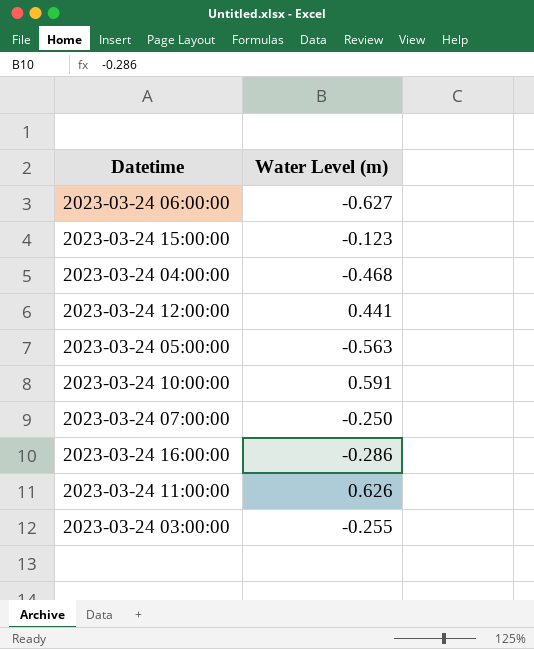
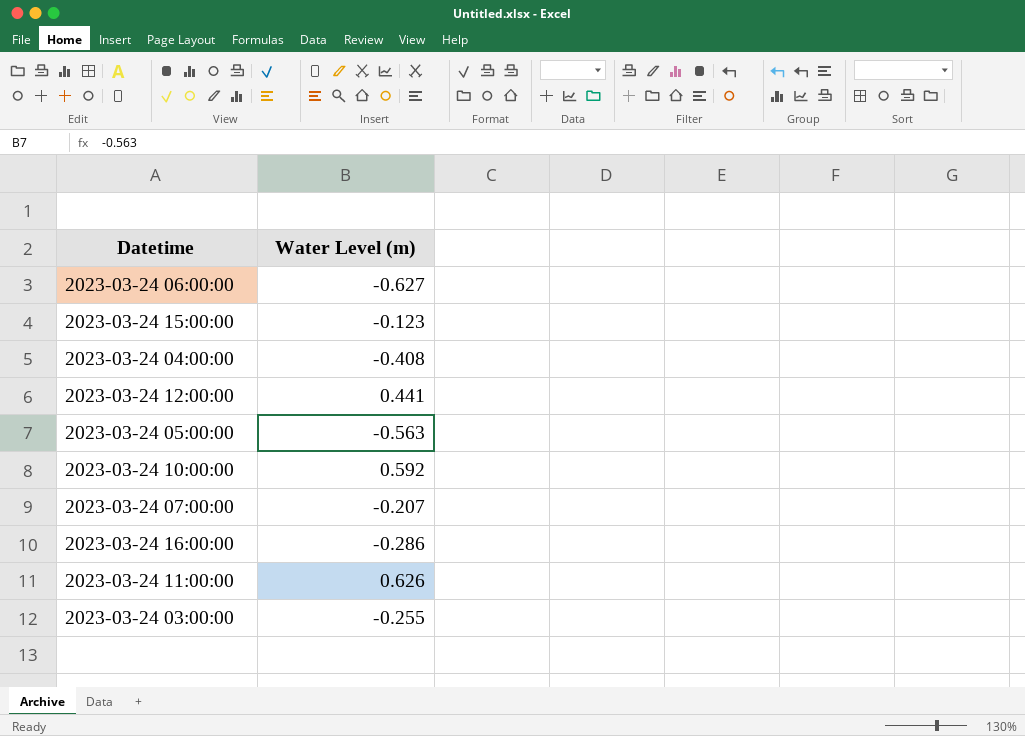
2023-03-24 04:00:00 | Water Level (m): -0.468 -> -0.408
2023-03-24 10:00:00 | Water Level (m): 0.591 -> 0.592
2023-03-24 07:00:00 | Water Level (m): -0.250 -> -0.207

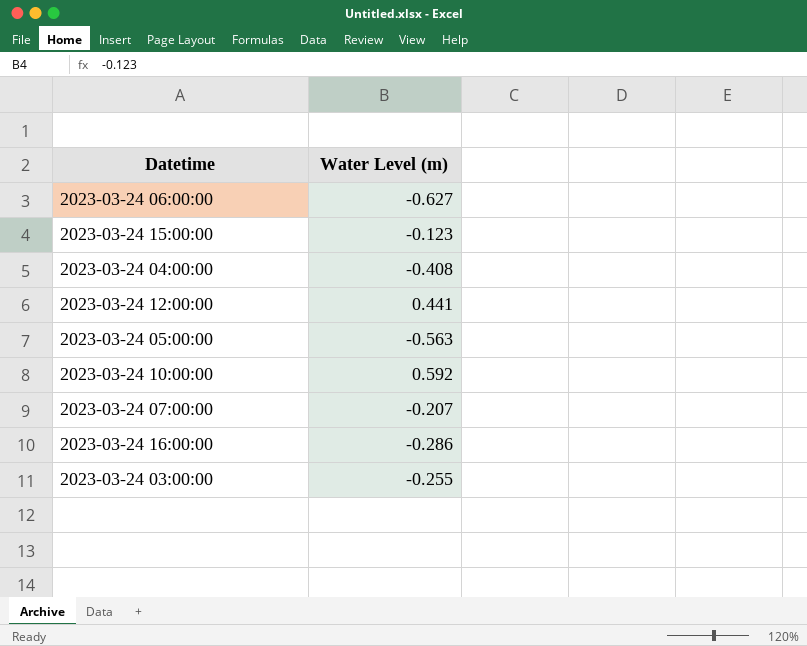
row 2023-03-24 11:00:00: 0.626 -> none

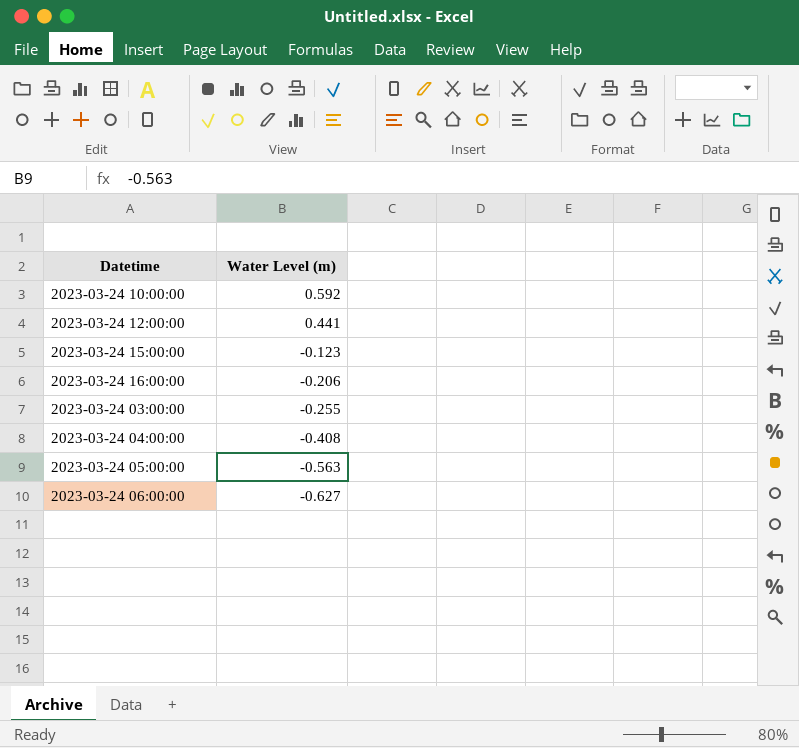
row order: none -> Water Level (m) descending
row 2023-03-24 07:00:00: -0.207 -> none
2023-03-24 16:00:00 | Water Level (m): -0.286 -> -0.206

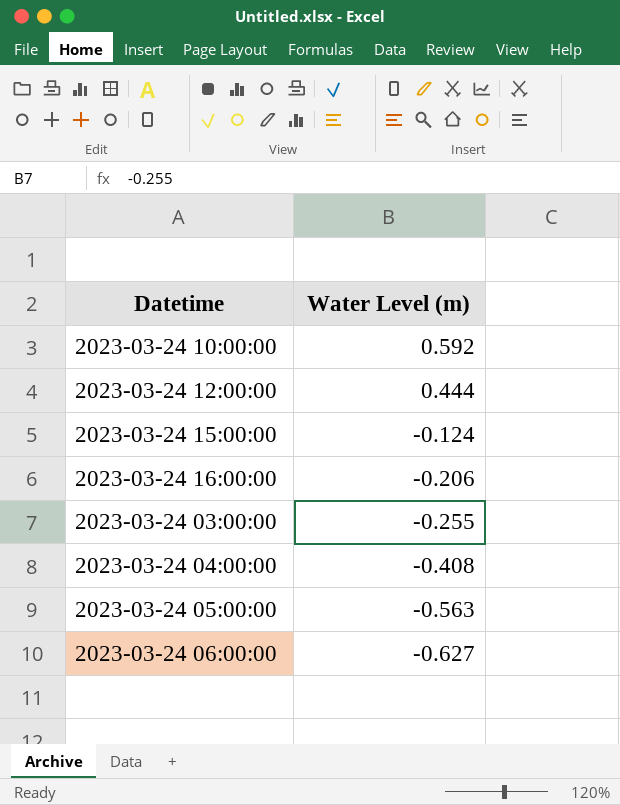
2023-03-24 12:00:00 | Water Level (m): 0.441 -> 0.444
2023-03-24 15:00:00 | Water Level (m): -0.123 -> -0.124

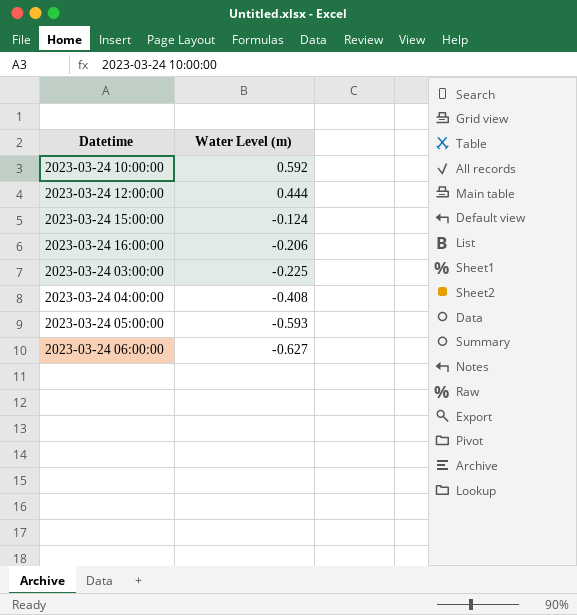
2023-03-24 03:00:00 | Water Level (m): -0.255 -> -0.225
2023-03-24 05:00:00 | Water Level (m): -0.563 -> -0.593

